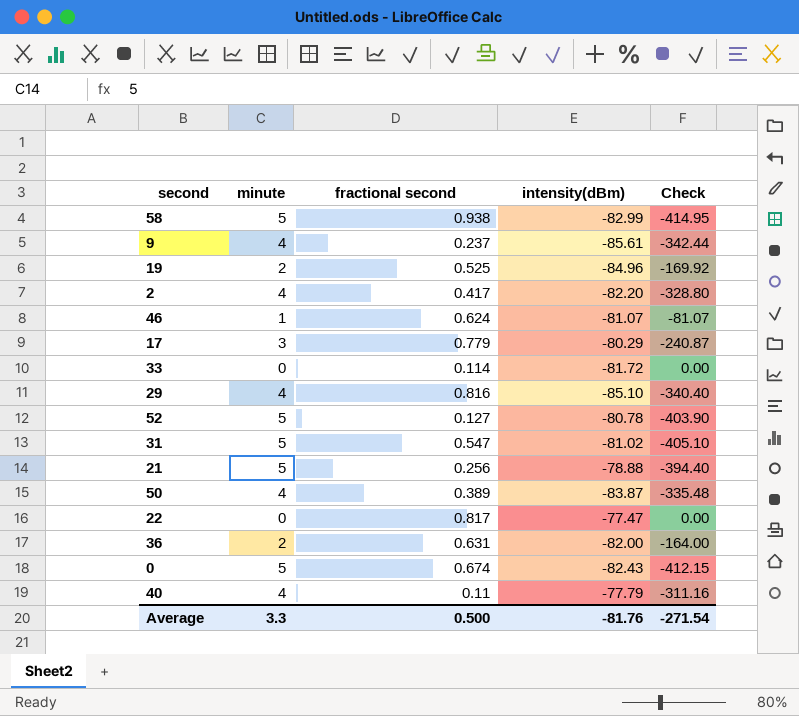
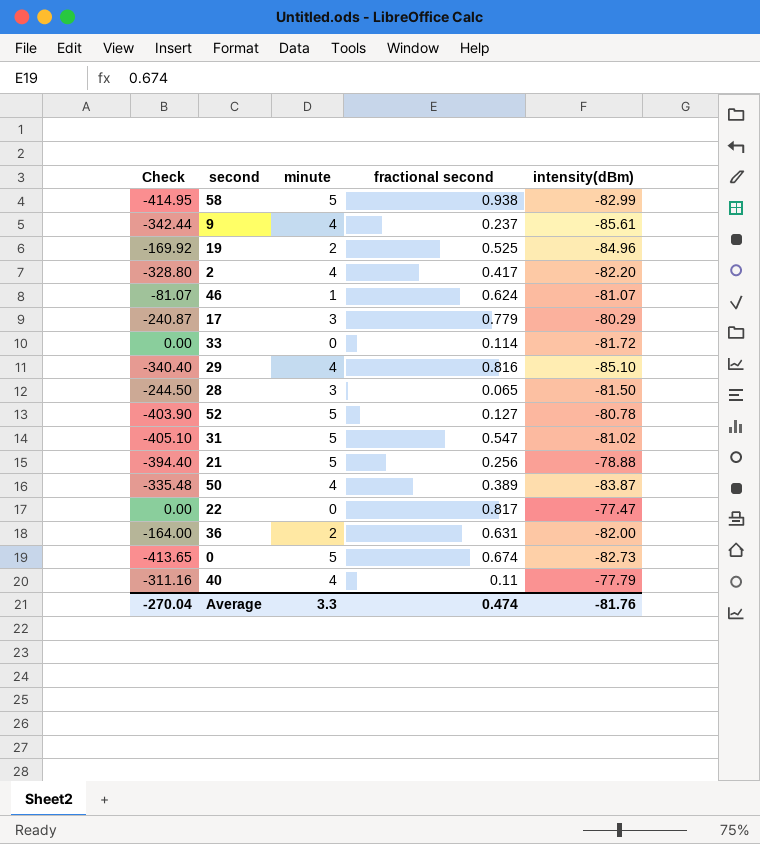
column Check | position: 5 -> 1
row 28: none -> -244.50 | 3 | 0.065 | -81.50
0 | Check: -412.15 -> -413.65
0 | intensity(dBm): -82.43 -> -82.73
Average | Check: -271.54 -> -270.04
Average | fractional second: 0.500 -> 0.474

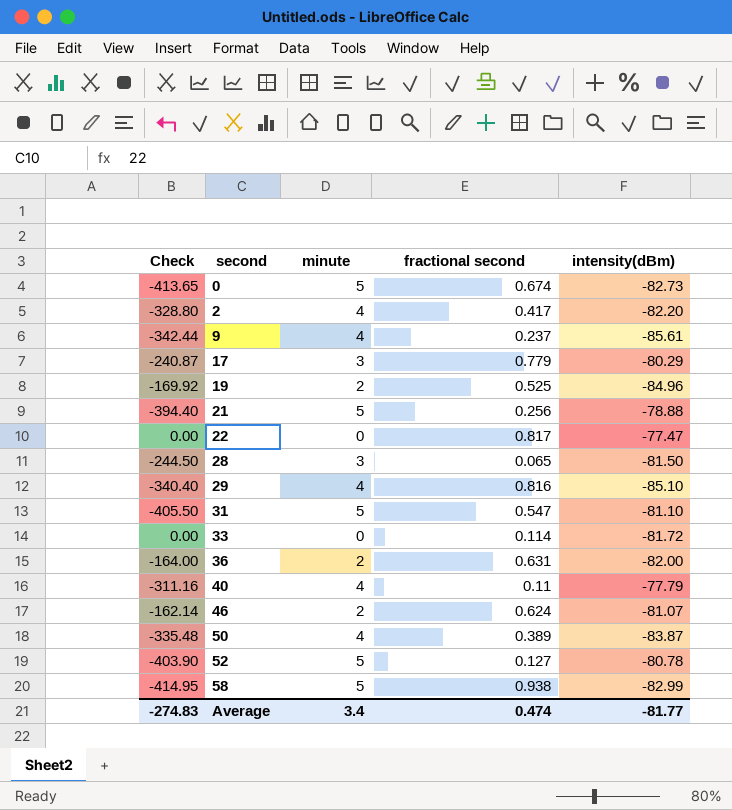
row order: none -> second ascending
31 | Check: -405.10 -> -405.50
31 | intensity(dBm): -81.02 -> -81.10
46 | Check: -81.07 -> -162.14
46 | minute: 1 -> 2
Average | Check: -270.04 -> -274.83
Average | minute: 3.3 -> 3.4
Average | intensity(dBm): -81.76 -> -81.77

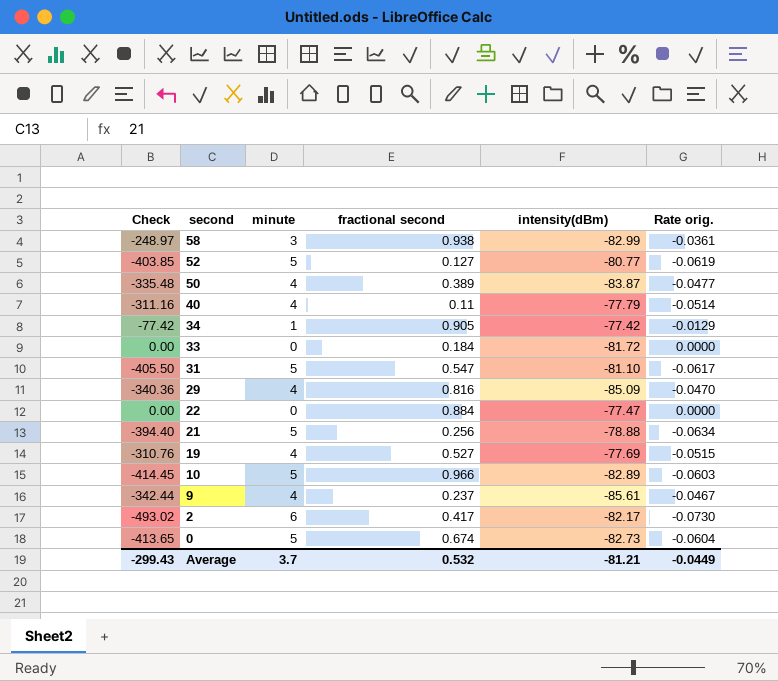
row order: second ascending -> second descending
column Rate orig. | formula: none -> [minute] / [intensity(dBm)]
row 17: -240.87 | 3 | 0.779 | -80.29 -> none
row 28: -244.50 | 3 | 0.065 | -81.50 -> none
row 36: -164.00 | 2 | 0.631 | -82.00 -> none
row 46: -162.14 | 2 | 0.624 | -81.07 -> none
58 | Check: -414.95 -> -248.97
58 | minute: 5 -> 3
52 | Check: -403.90 -> -403.85
52 | intensity(dBm): -80.78 -> -80.77
row 34: none -> -77.42 | 1 | 0.905 | -77.42 | -0.0129
33 | fractional second: 0.114 -> 0.184
29 | Check: -340.40 -> -340.36
29 | intensity(dBm): -85.10 -> -85.09
22 | fractional second: 0.817 -> 0.884
19 | Check: -169.92 -> -310.76
19 | minute: 2 -> 4
19 | fractional second: 0.525 -> 0.527
19 | intensity(dBm): -84.96 -> -77.69
row 10: none -> -414.45 | 5 | 0.966 | -82.89 | -0.0603
2 | Check: -328.80 -> -493.02
2 | minute: 4 -> 6
2 | intensity(dBm): -82.20 -> -82.17
Average | Check: -274.83 -> -299.43
Average | minute: 3.4 -> 3.7
Average | fractional second: 0.474 -> 0.532
Average | intensity(dBm): -81.77 -> -81.21

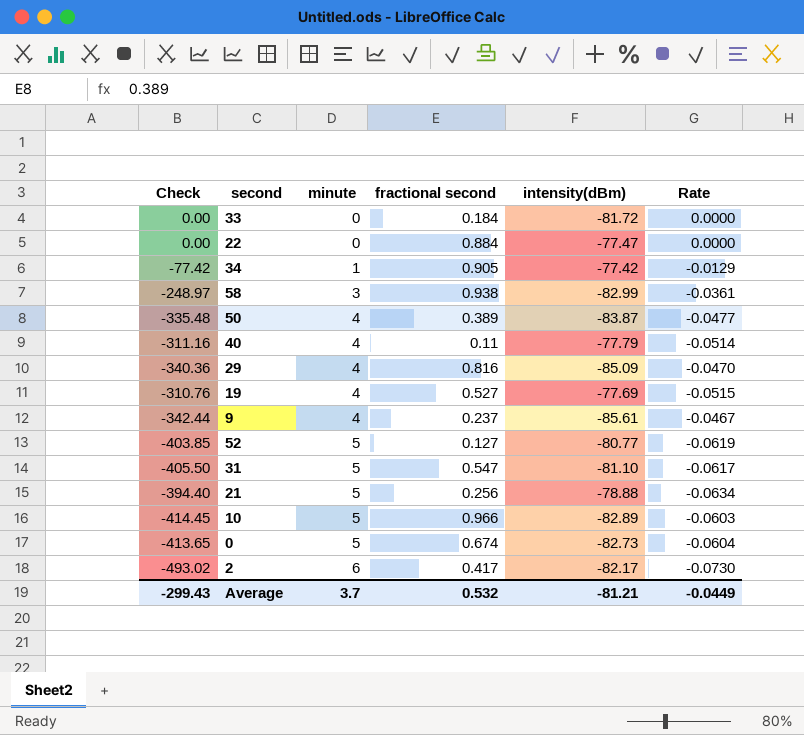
row order: second descending -> minute ascending
column name: Rate orig. -> Rate

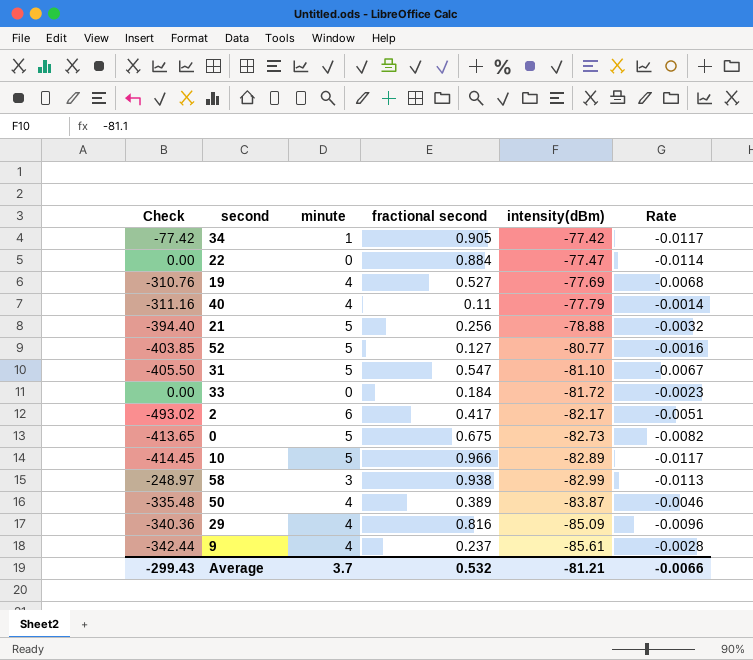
row order: minute ascending -> intensity(dBm) descending
column Rate | formula: [minute] / [intensity(dBm)] -> [fractional second] / [intensity(dBm)]
0 | fractional second: 0.674 -> 0.675
Average | Rate: -0.0449 -> -0.0066

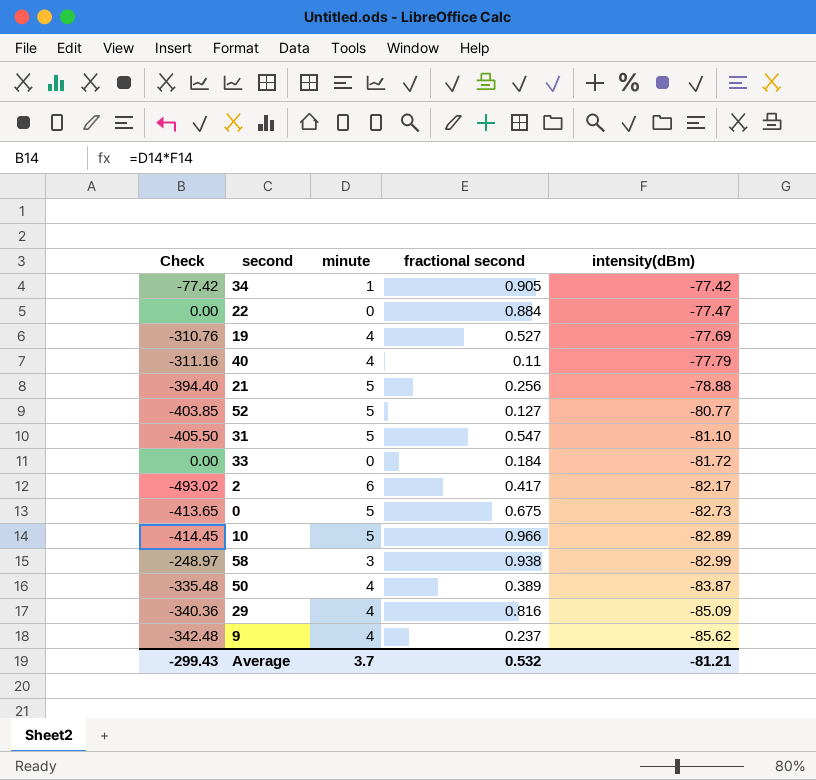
column Rate | formula: [fractional second] / [intensity(dBm)] -> none
9 | Check: -342.44 -> -342.48
9 | intensity(dBm): -85.61 -> -85.62

